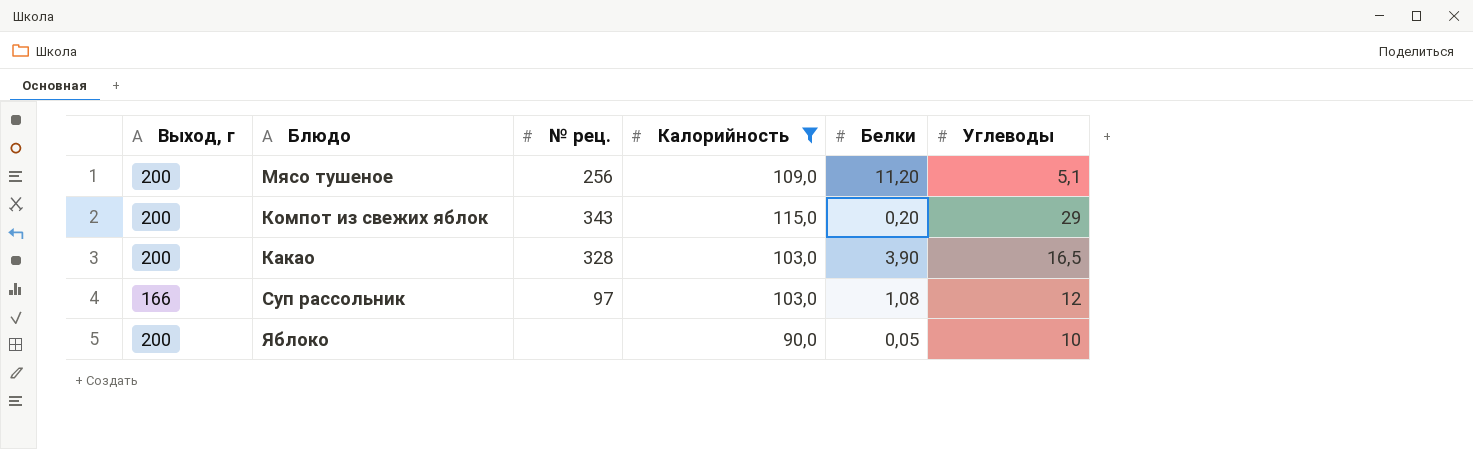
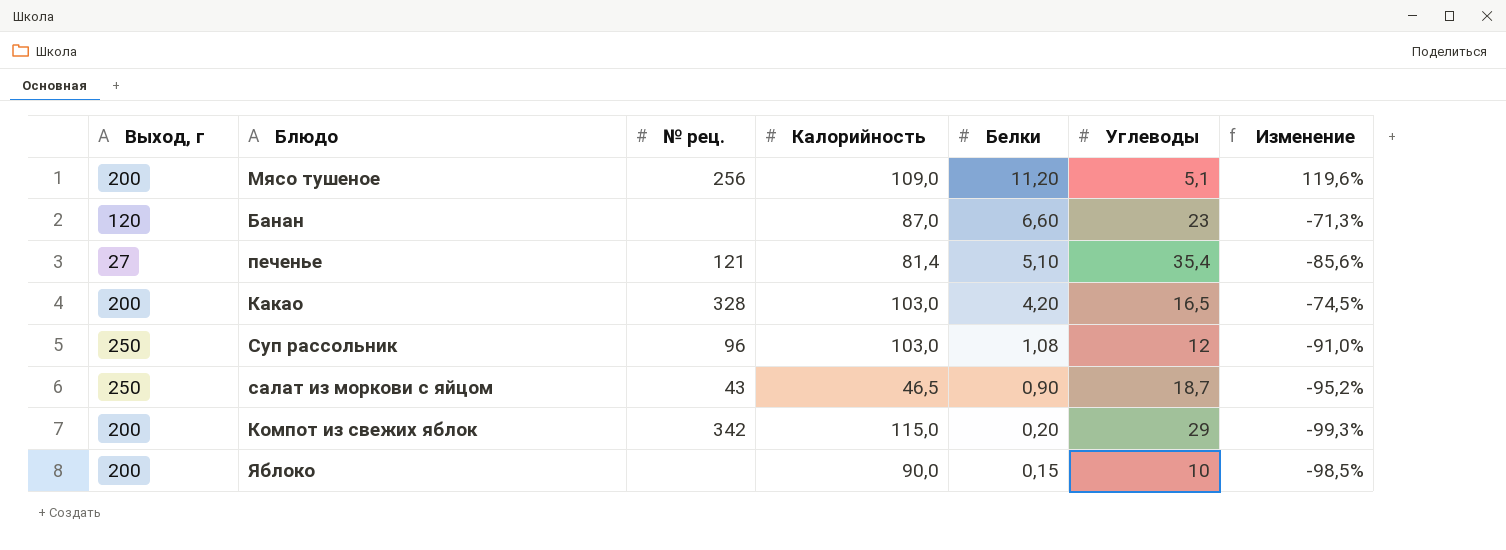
filter: Калорийность >= 90,0 -> none
row order: none -> Белки descending
column Изменение | formula: none -> ([Белки] - [Углеводы]) / [Углеводы]
Какао | Белки: 3,90 -> 4,20
Суп рассольник | Выход, г: 166 -> 250
Суп рассольник | № рец.: 97 -> 96
Компот из свежих яблок | № рец.: 343 -> 342
Яблоко | Белки: 0,05 -> 0,15

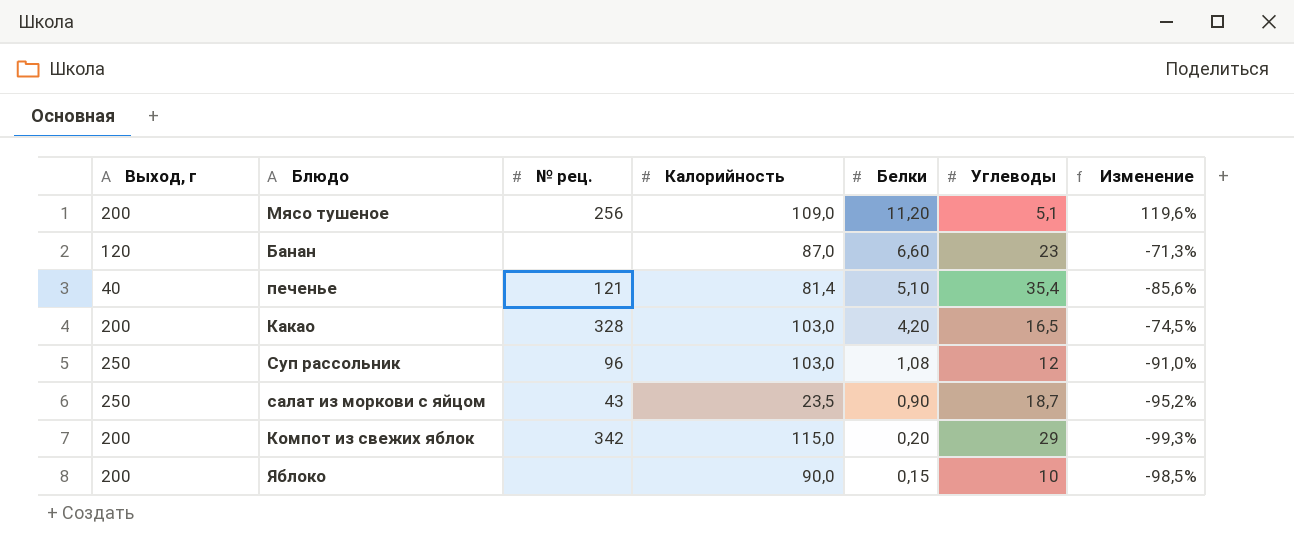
печенье | Выход, г: 27 -> 40
салат из моркови с яйцом | Калорийность: 46,5 -> 23,5

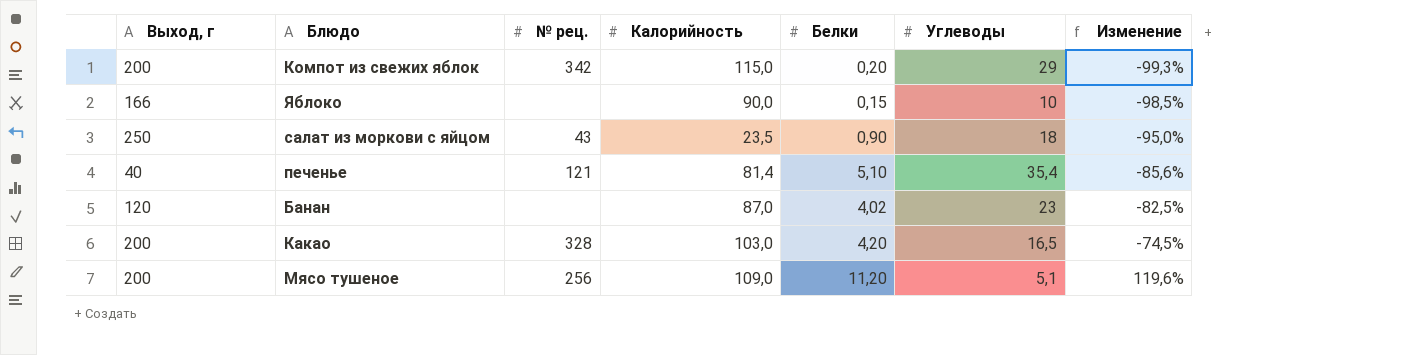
row order: Белки descending -> Изменение ascending
row Суп рассольник: 250 | 96 | 103,0 | 1,08 | 12 | -91,0% -> none
Яблоко | Выход, г: 200 -> 166
салат из моркови с яйцом | Углеводы: 18,7 -> 18
салат из моркови с яйцом | Изменение: -95,2% -> -95,0%
Банан | Белки: 6,60 -> 4,02
Банан | Изменение: -71,3% -> -82,5%

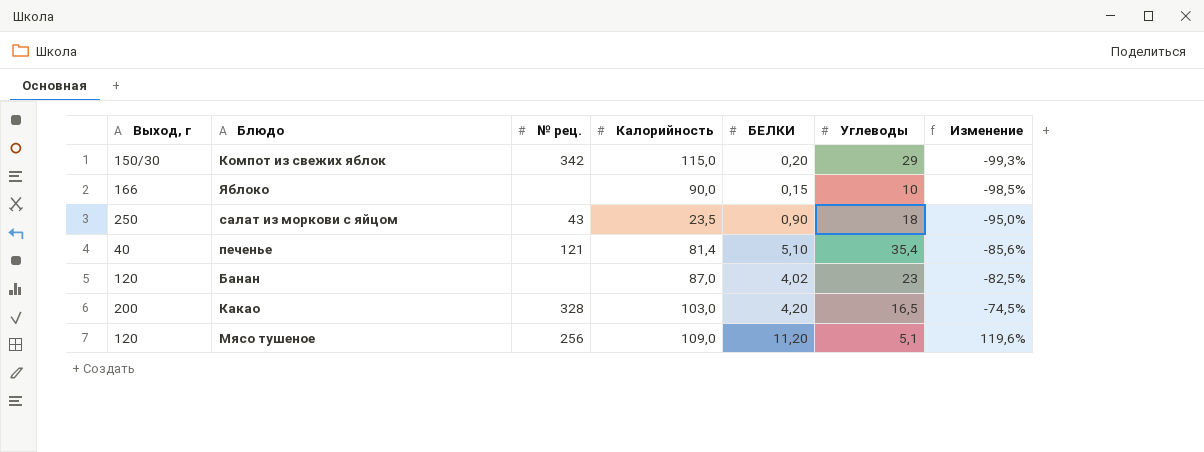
column name: Белки -> БЕЛКИ
Компот из свежих яблок | Выход, г: 200 -> 150/30
Мясо тушеное | Выход, г: 200 -> 120

